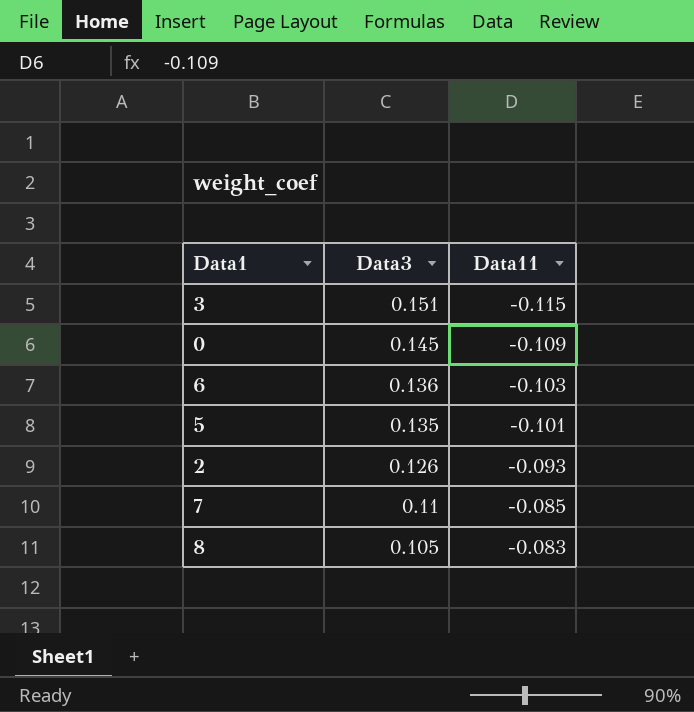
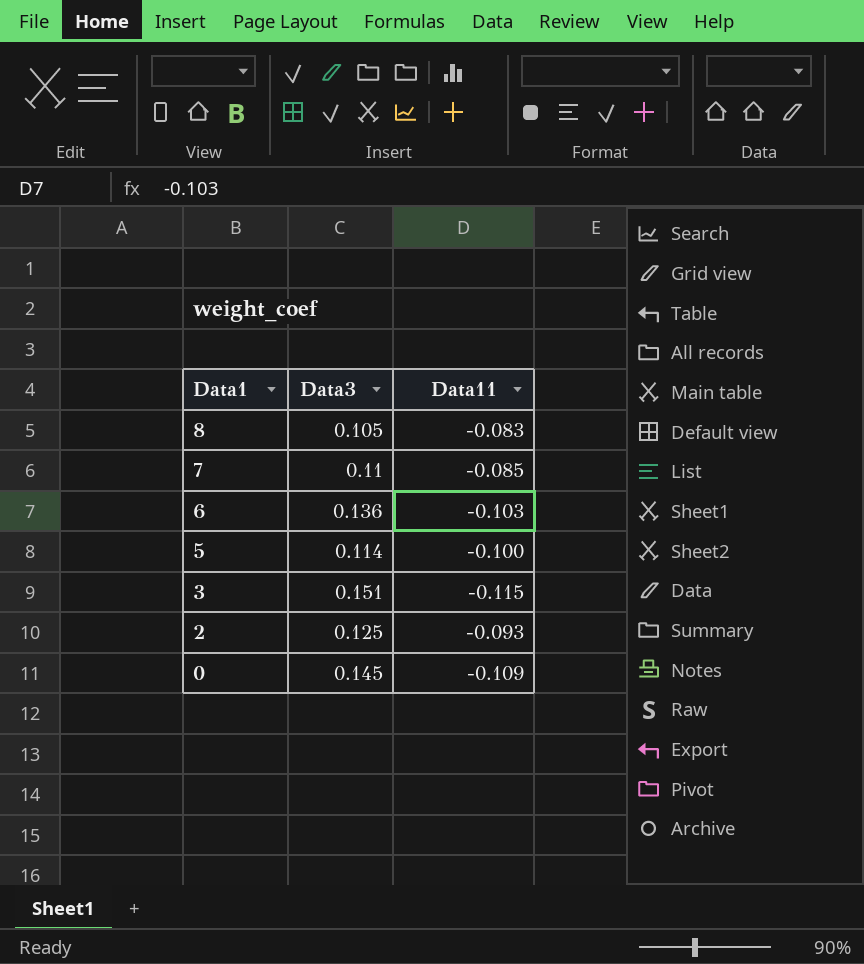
row order: Data3 descending -> Data1 descending
5 | Data3: 0.135 -> 0.114
5 | Data11: -0.101 -> -0.100
2 | Data3: 0.126 -> 0.125

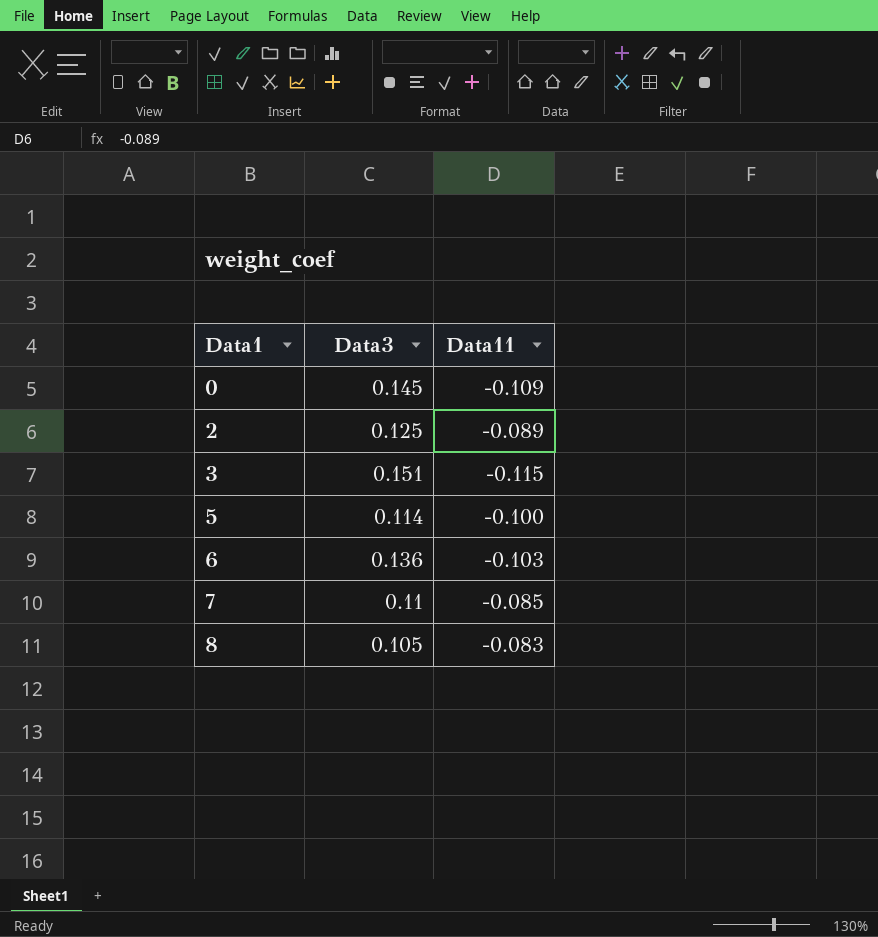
row order: Data1 descending -> Data1 ascending
2 | Data11: -0.093 -> -0.089

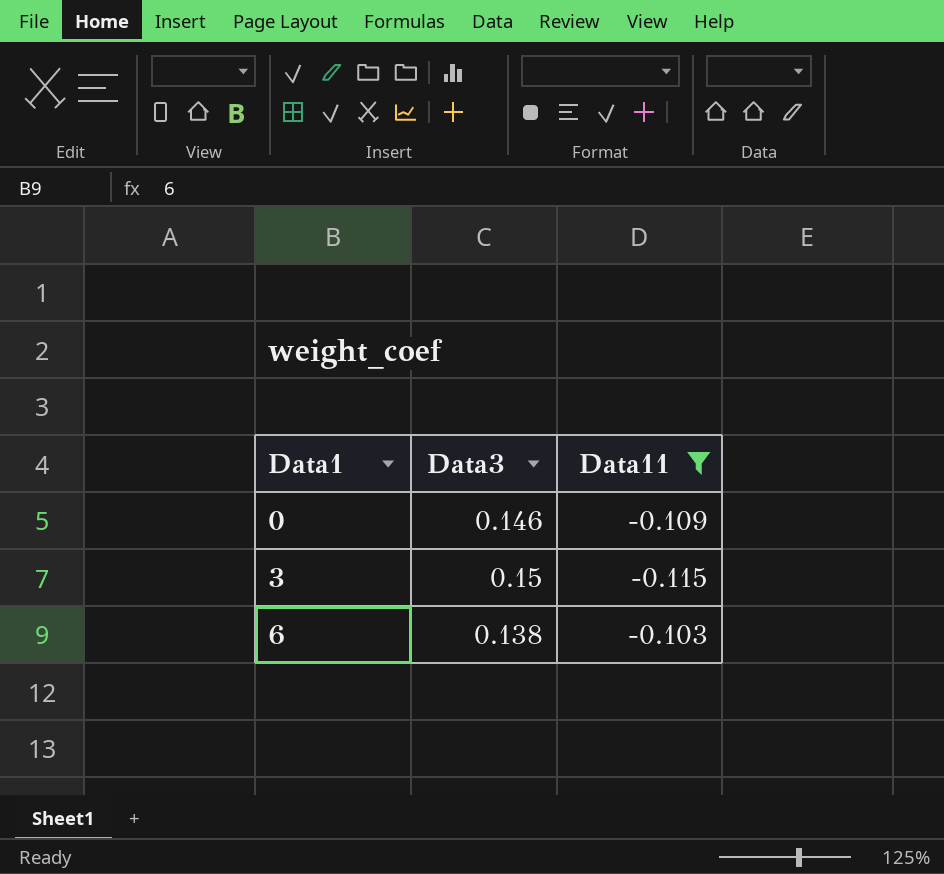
filter: none -> Data11 <= -0.103
0 | Data3: 0.145 -> 0.146
3 | Data3: 0.151 -> 0.15
6 | Data3: 0.136 -> 0.138

